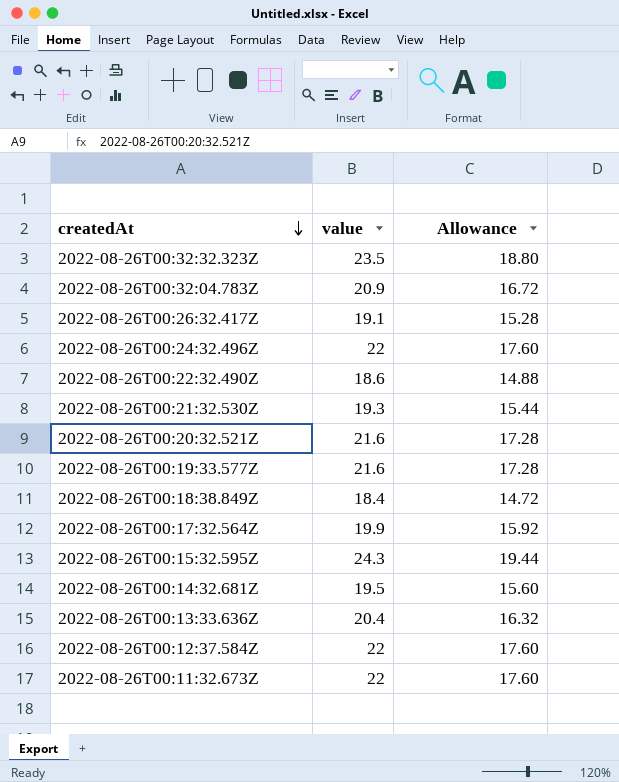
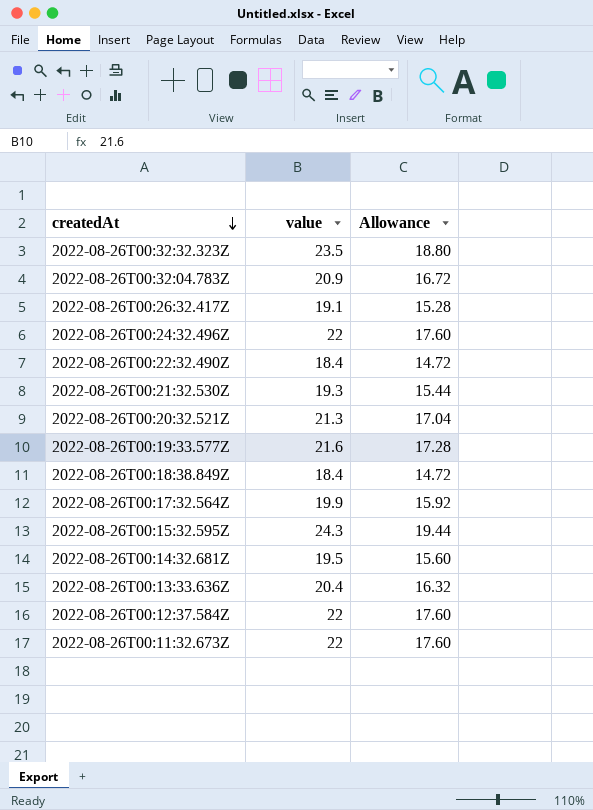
2022-08-26T00:22:32.490Z | value: 18.6 -> 18.4
2022-08-26T00:22:32.490Z | Allowance: 14.88 -> 14.72
2022-08-26T00:20:32.521Z | value: 21.6 -> 21.3
2022-08-26T00:20:32.521Z | Allowance: 17.28 -> 17.04

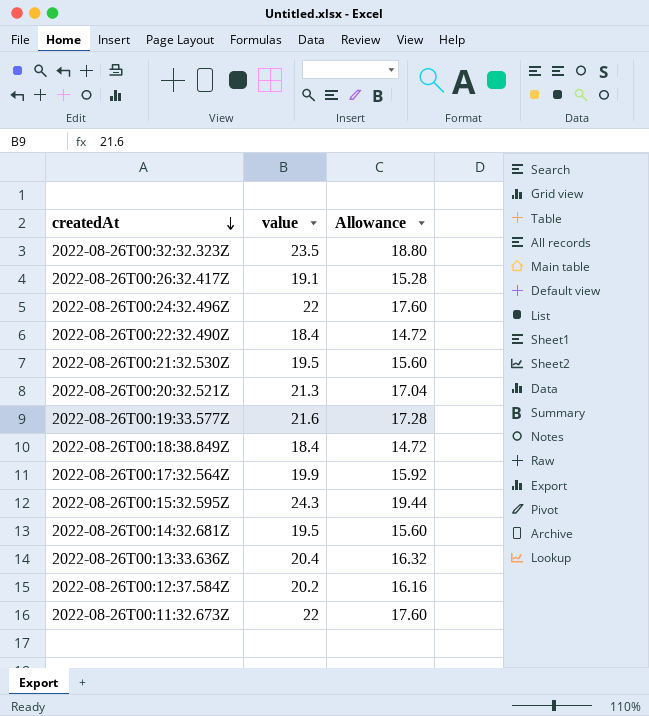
row 2022-08-26T00:32:04.783Z: 20.9 | 16.72 -> none
2022-08-26T00:21:32.530Z | value: 19.3 -> 19.5
2022-08-26T00:21:32.530Z | Allowance: 15.44 -> 15.60
2022-08-26T00:12:37.584Z | value: 22 -> 20.2
2022-08-26T00:12:37.584Z | Allowance: 17.60 -> 16.16

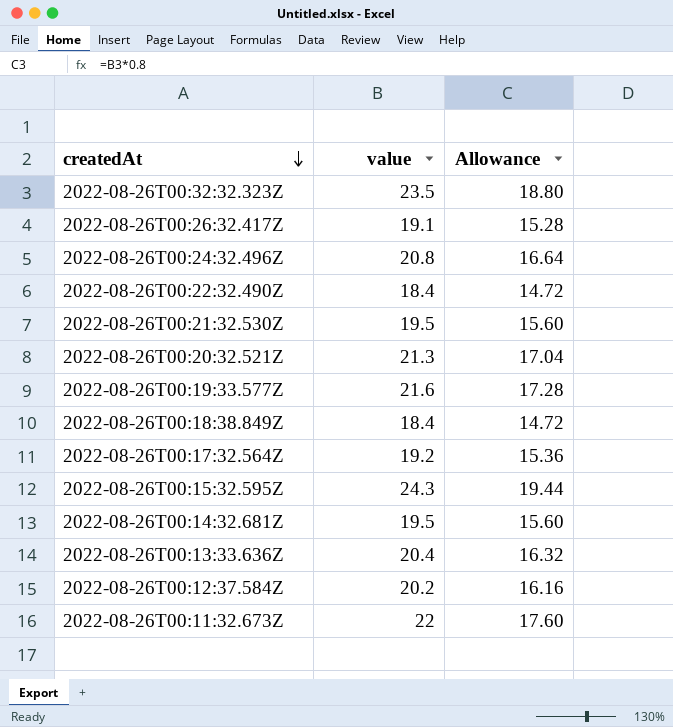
2022-08-26T00:24:32.496Z | value: 22 -> 20.8
2022-08-26T00:24:32.496Z | Allowance: 17.60 -> 16.64
2022-08-26T00:17:32.564Z | value: 19.9 -> 19.2
2022-08-26T00:17:32.564Z | Allowance: 15.92 -> 15.36

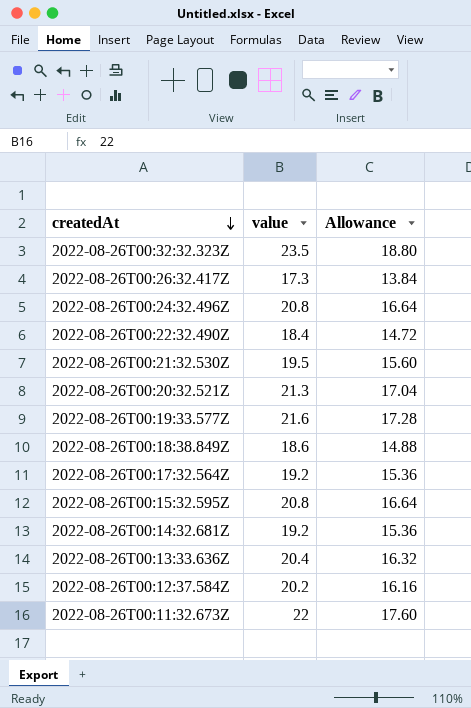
2022-08-26T00:26:32.417Z | value: 19.1 -> 17.3
2022-08-26T00:26:32.417Z | Allowance: 15.28 -> 13.84
2022-08-26T00:18:38.849Z | value: 18.4 -> 18.6
2022-08-26T00:18:38.849Z | Allowance: 14.72 -> 14.88
2022-08-26T00:15:32.595Z | value: 24.3 -> 20.8
2022-08-26T00:15:32.595Z | Allowance: 19.44 -> 16.64
2022-08-26T00:14:32.681Z | value: 19.5 -> 19.2
2022-08-26T00:14:32.681Z | Allowance: 15.60 -> 15.36

